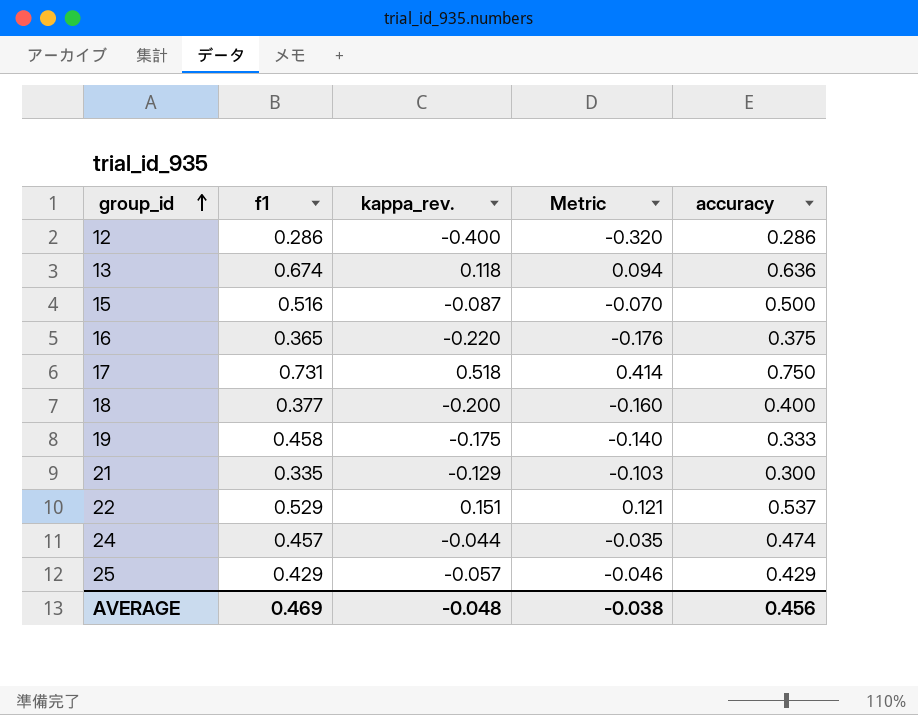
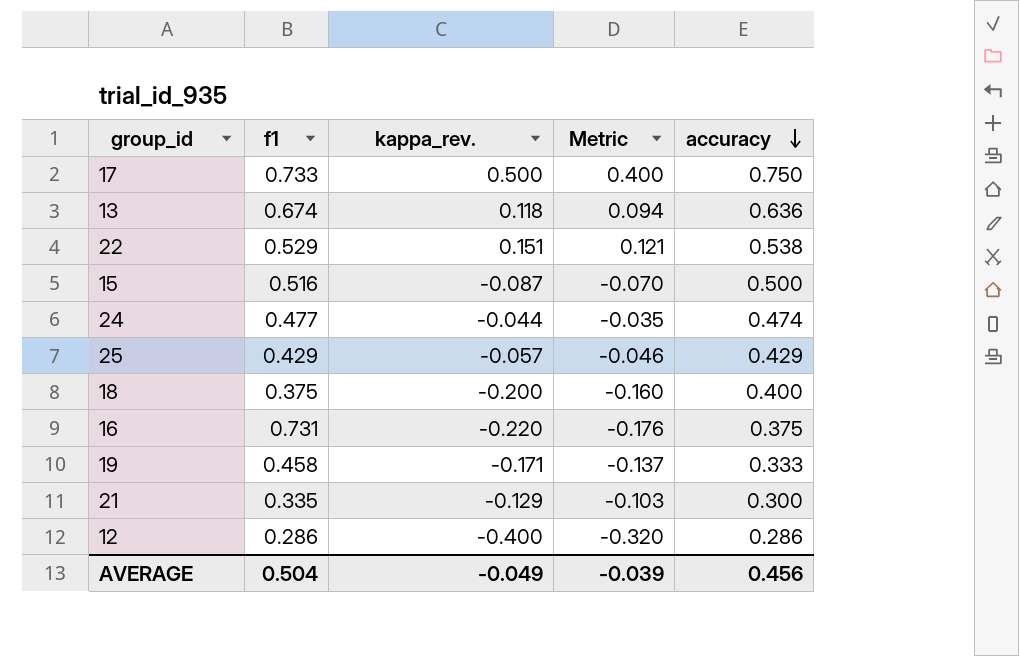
row order: group_id ascending -> accuracy descending
17 | f1: 0.731 -> 0.733
17 | kappa_rev.: 0.518 -> 0.500
17 | Metric: 0.414 -> 0.400
22 | accuracy: 0.537 -> 0.538
24 | f1: 0.457 -> 0.477
18 | f1: 0.377 -> 0.375
16 | f1: 0.365 -> 0.731
19 | kappa_rev.: -0.175 -> -0.171
19 | Metric: -0.140 -> -0.137
AVERAGE | f1: 0.469 -> 0.504
AVERAGE | kappa_rev.: -0.048 -> -0.049
AVERAGE | Metric: -0.038 -> -0.039

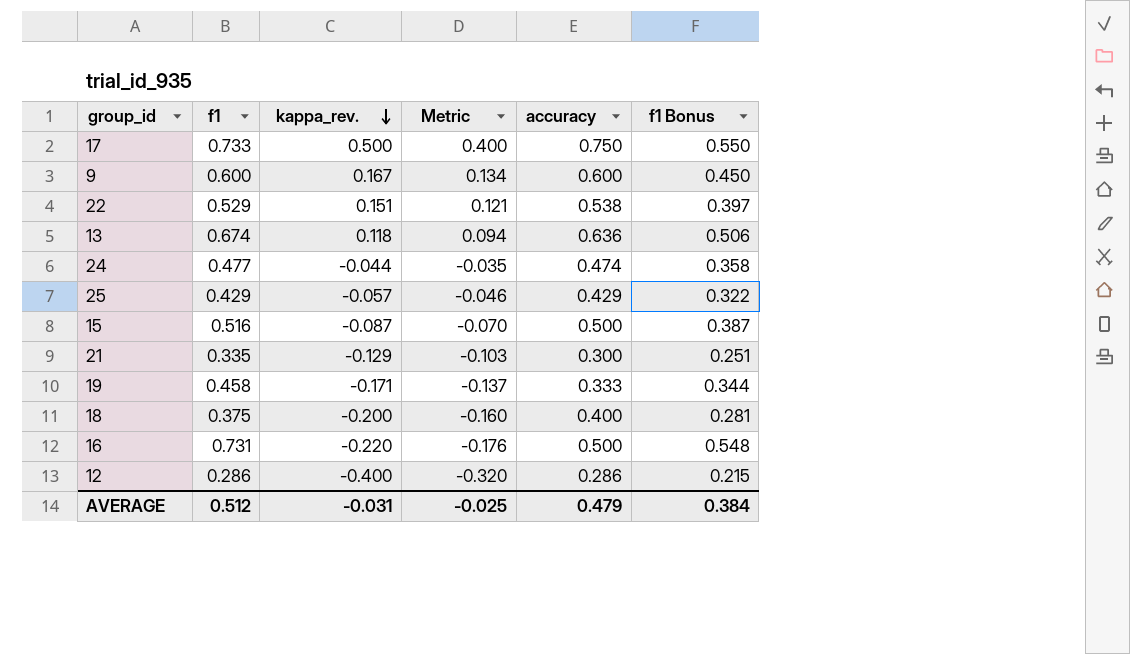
row order: accuracy descending -> kappa_rev. descending
column f1 Bonus | formula: none -> [f1] * 0.75
row 9: none -> 0.600 | 0.167 | 0.134 | 0.600 | 0.450
16 | accuracy: 0.375 -> 0.500
AVERAGE | f1: 0.504 -> 0.512
AVERAGE | kappa_rev.: -0.049 -> -0.031
AVERAGE | Metric: -0.039 -> -0.025
AVERAGE | accuracy: 0.456 -> 0.479

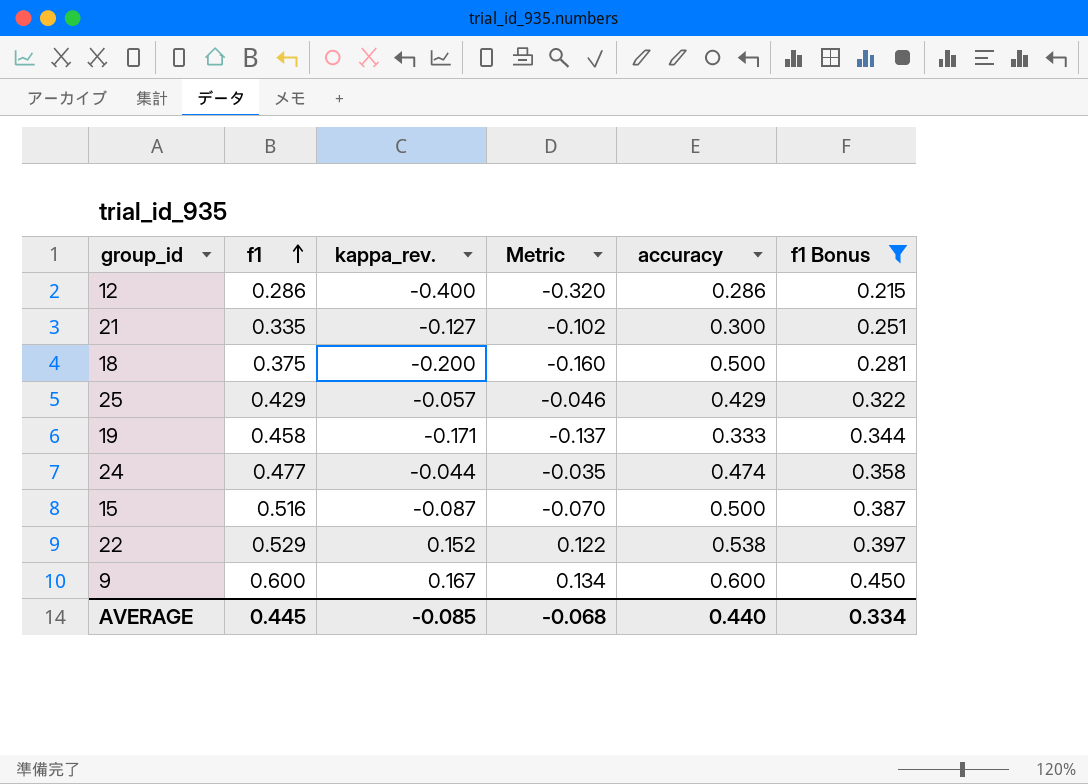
filter: none -> f1 Bonus <= 0.450
row order: kappa_rev. descending -> f1 ascending
21 | kappa_rev.: -0.129 -> -0.127
21 | Metric: -0.103 -> -0.102
18 | accuracy: 0.400 -> 0.500
22 | kappa_rev.: 0.151 -> 0.152
22 | Metric: 0.121 -> 0.122
AVERAGE | f1: 0.512 -> 0.445
AVERAGE | kappa_rev.: -0.031 -> -0.085
AVERAGE | Metric: -0.025 -> -0.068
AVERAGE | accuracy: 0.479 -> 0.440
AVERAGE | f1 Bonus: 0.384 -> 0.334

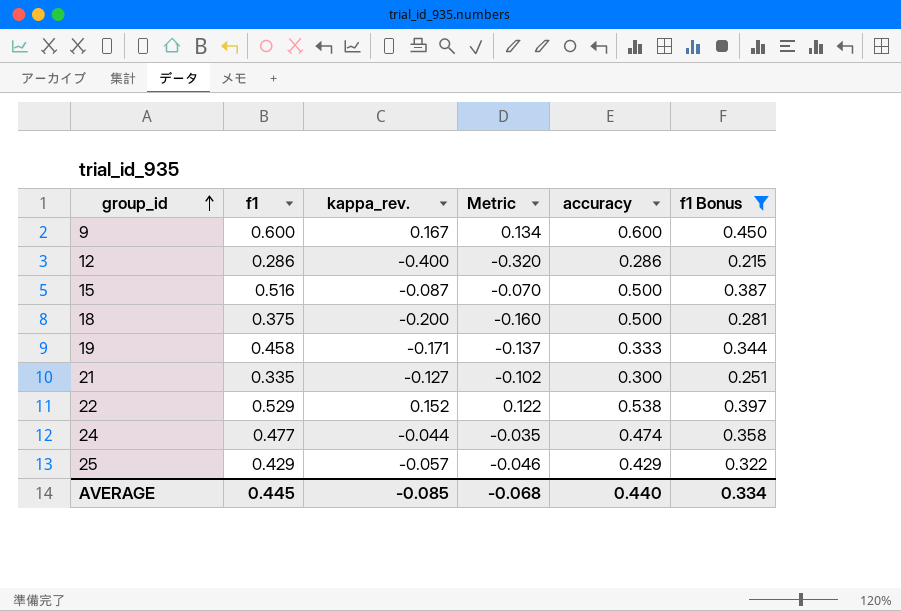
row order: f1 ascending -> group_id ascending

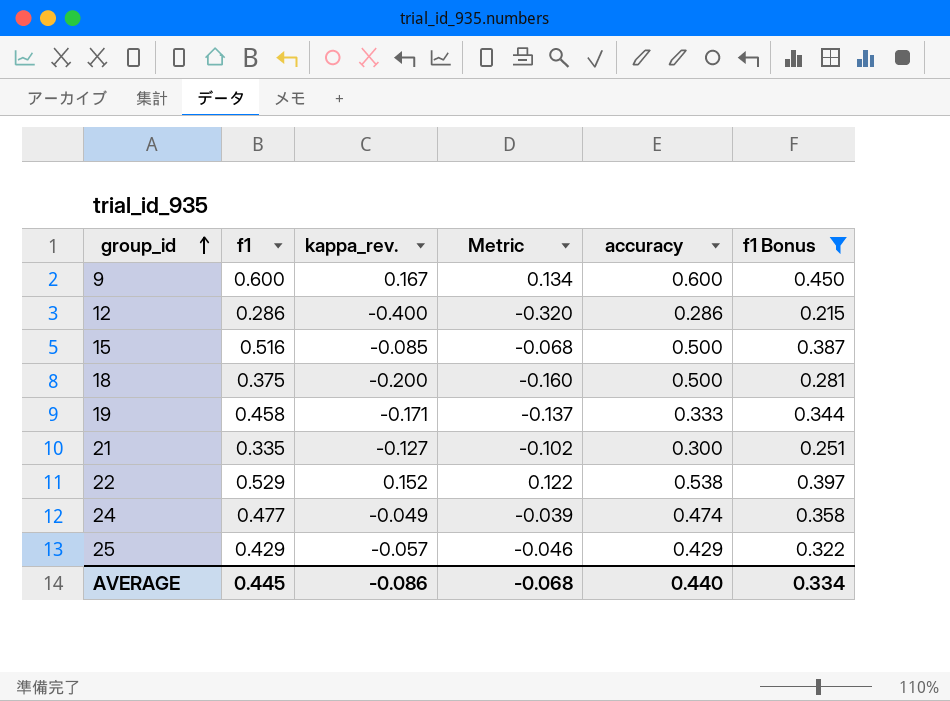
15 | kappa_rev.: -0.087 -> -0.085
15 | Metric: -0.070 -> -0.068
24 | kappa_rev.: -0.044 -> -0.049
24 | Metric: -0.035 -> -0.039
AVERAGE | kappa_rev.: -0.085 -> -0.086

